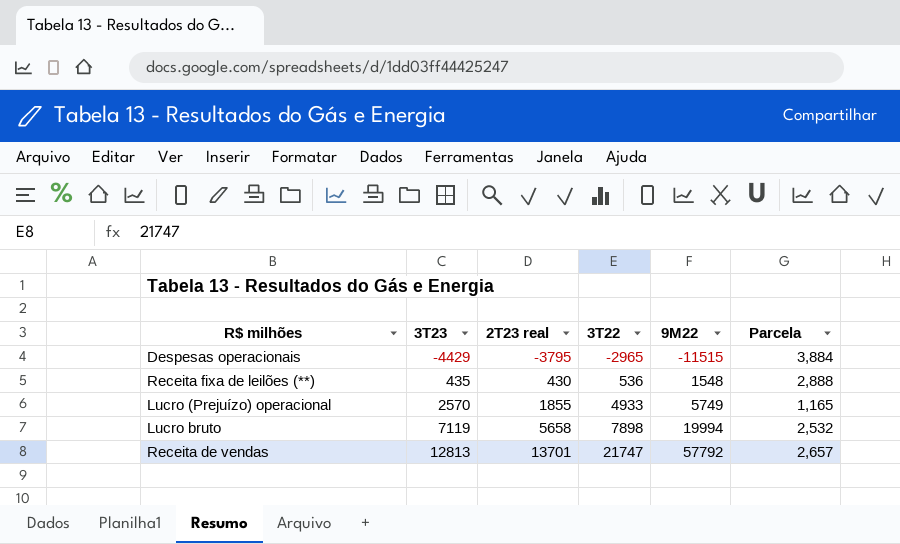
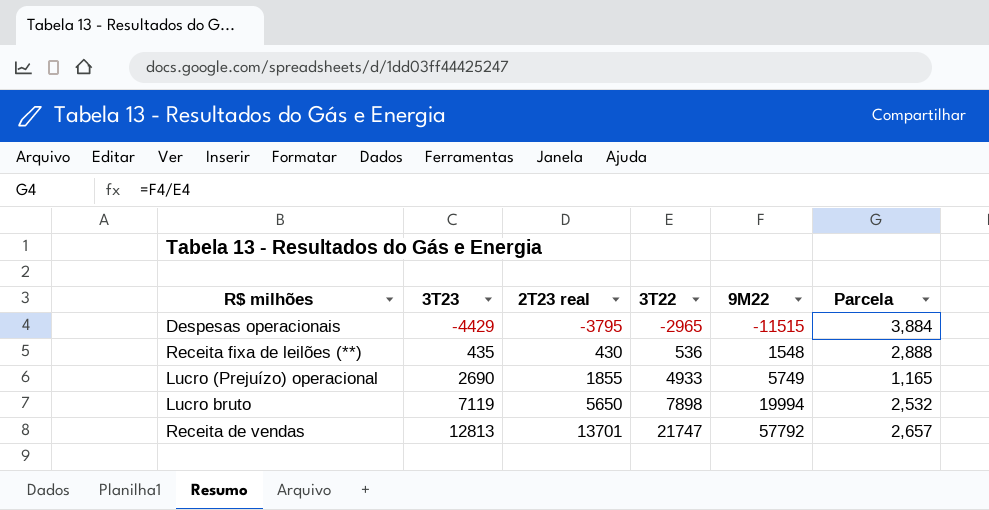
Lucro (Prejuízo) operacional | 3T23: 2570 -> 2690
Lucro bruto | 2T23 real: 5658 -> 5650

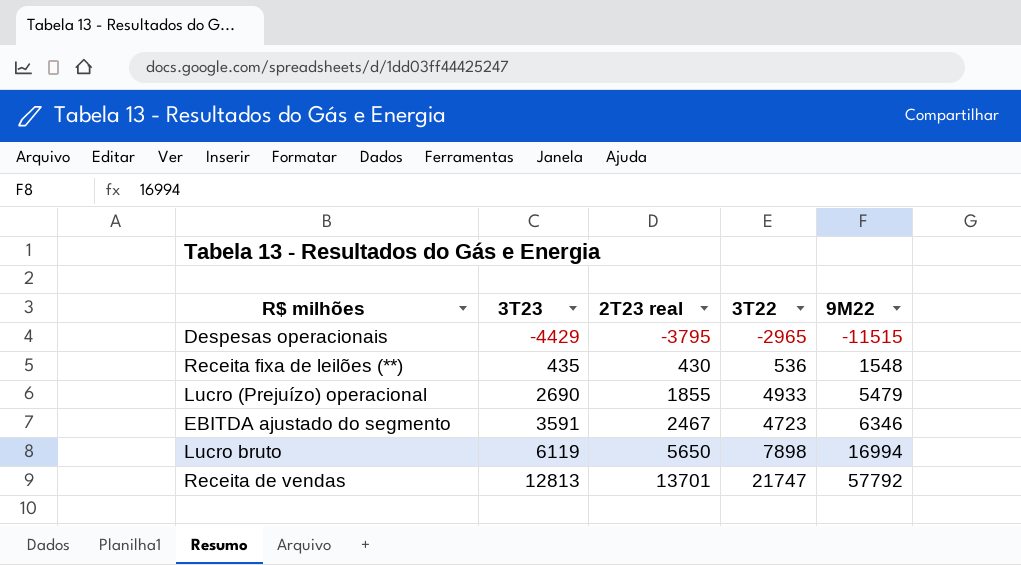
column Parcela | formula: [9M22] / [3T22] -> none
Lucro (Prejuízo) operacional | 9M22: 5749 -> 5479
row EBITDA ajustado do segmento: none -> 3591 | 2467 | 4723 | 6346
Lucro bruto | 3T23: 7119 -> 6119
Lucro bruto | 9M22: 19994 -> 16994

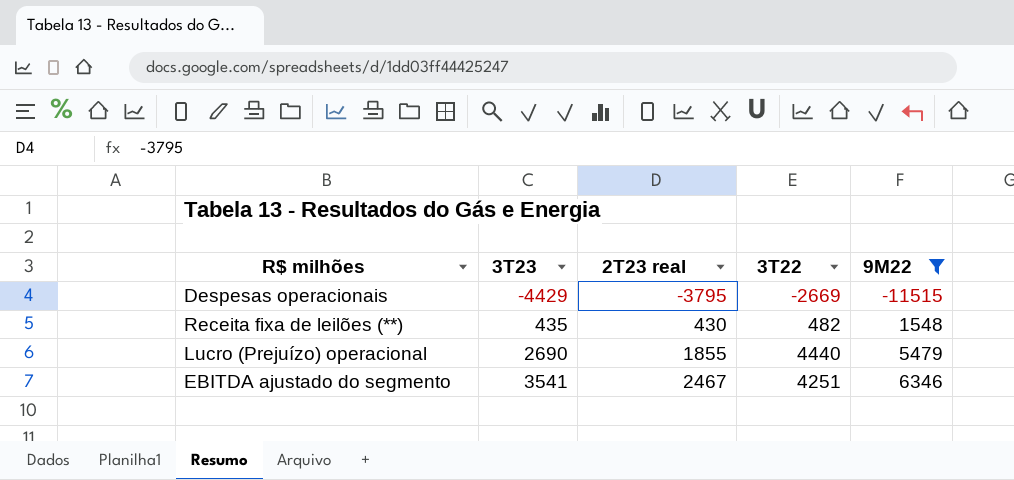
filter: none -> 9M22 <= 6346
Despesas operacionais | 3T22: -2965 -> -2669
Receita fixa de leilões (**) | 3T22: 536 -> 482
Lucro (Prejuízo) operacional | 3T22: 4933 -> 4440
EBITDA ajustado do segmento | 3T23: 3591 -> 3541
EBITDA ajustado do segmento | 3T22: 4723 -> 4251

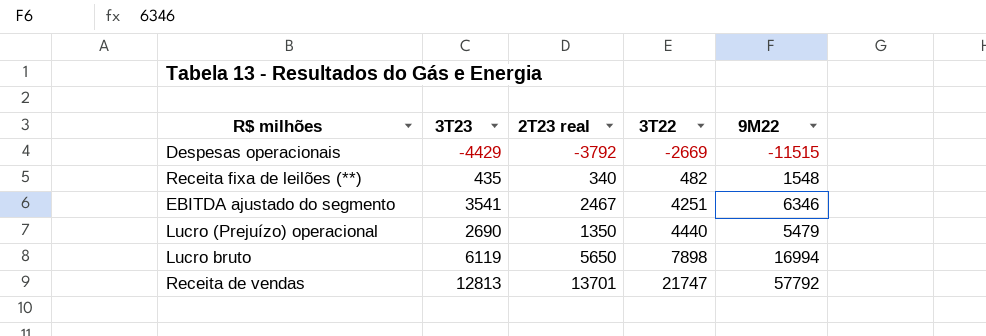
filter: 9M22 <= 6346 -> none
row order: 3T23 ascending -> 3T22 ascending
Despesas operacionais | 2T23 real: -3795 -> -3792
Receita fixa de leilões (**) | 2T23 real: 430 -> 340
Lucro (Prejuízo) operacional | 2T23 real: 1855 -> 1350

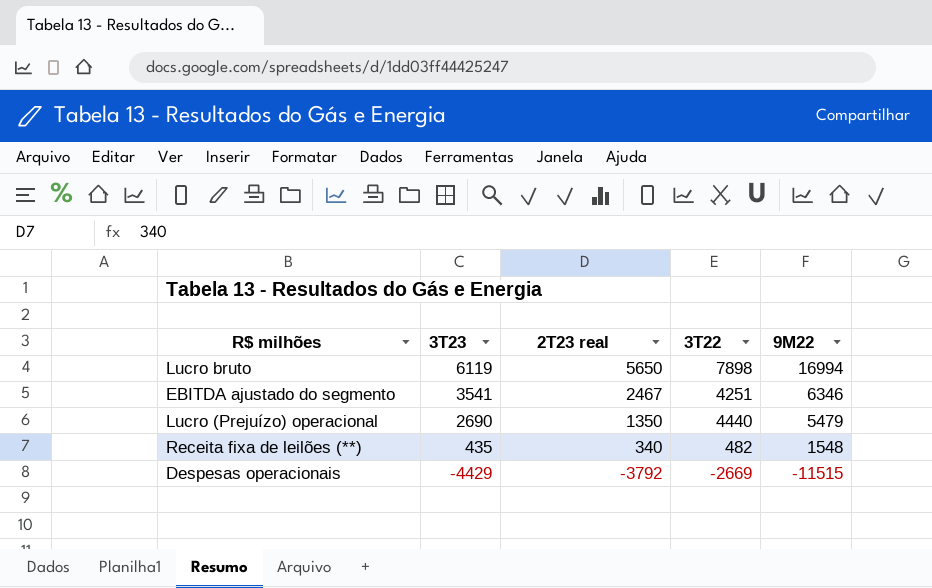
row order: 3T22 ascending -> 3T23 descending
row Receita de vendas: 12813 | 13701 | 21747 | 57792 -> none

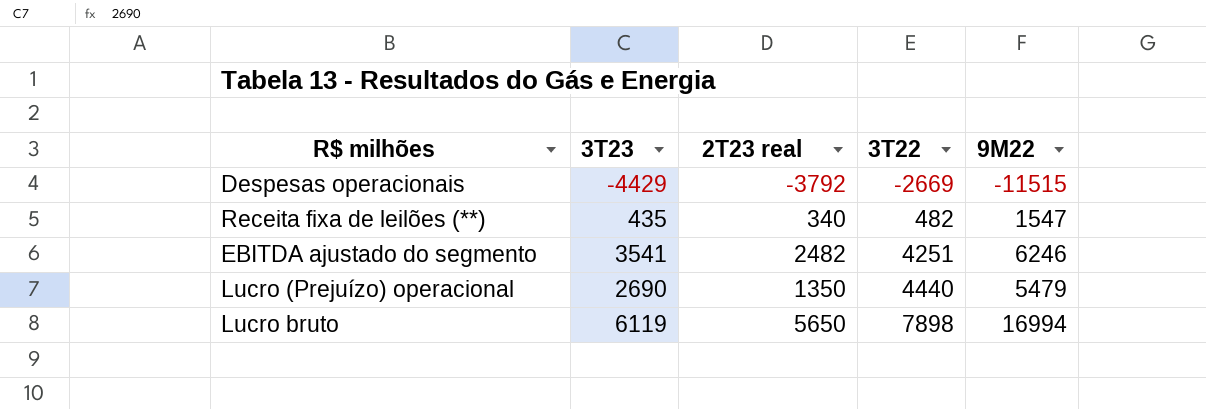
row order: 3T23 descending -> 3T22 ascending
Receita fixa de leilões (**) | 9M22: 1548 -> 1547
EBITDA ajustado do segmento | 2T23 real: 2467 -> 2482
EBITDA ajustado do segmento | 9M22: 6346 -> 6246

